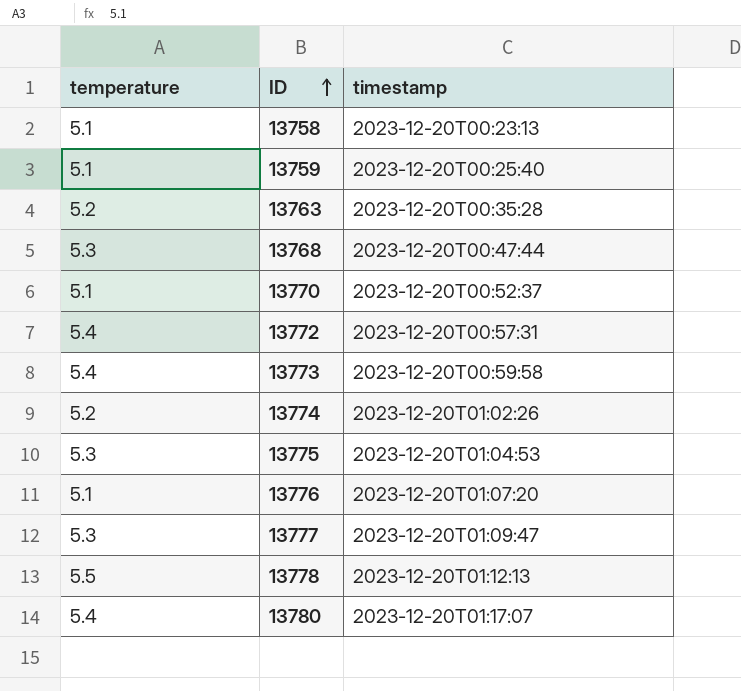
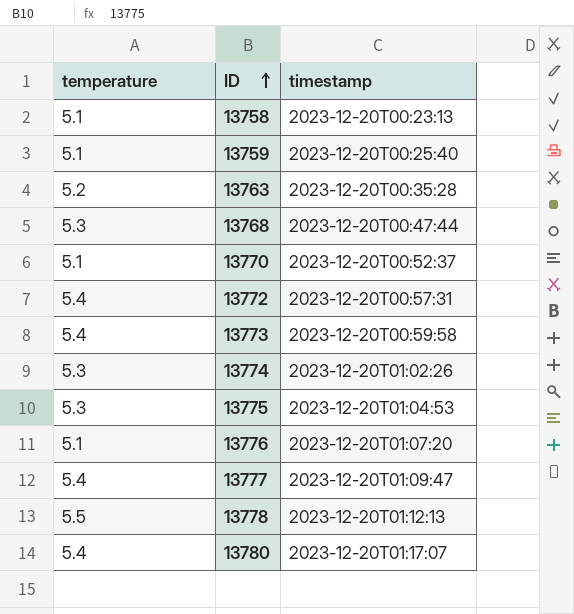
13774 | temperature: 5.2 -> 5.3
13777 | temperature: 5.3 -> 5.4

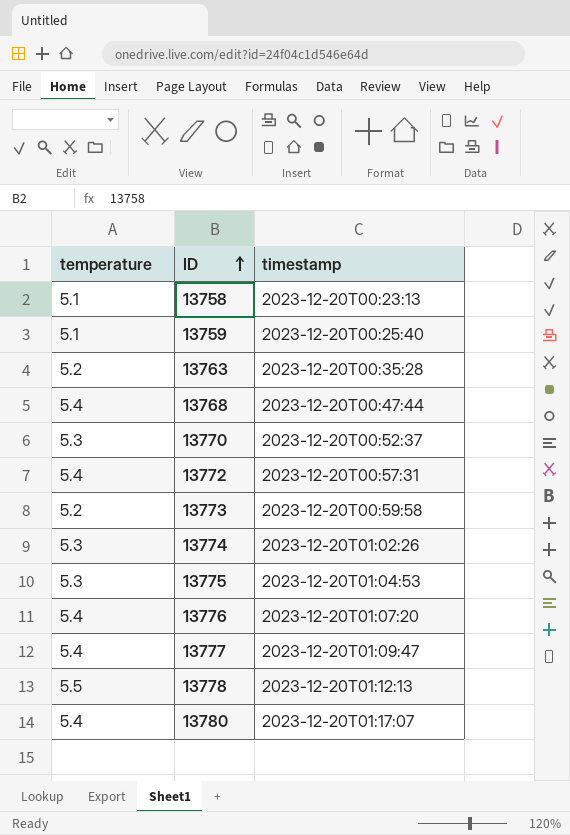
13768 | temperature: 5.3 -> 5.4
13770 | temperature: 5.1 -> 5.3
13773 | temperature: 5.4 -> 5.2
13776 | temperature: 5.1 -> 5.4

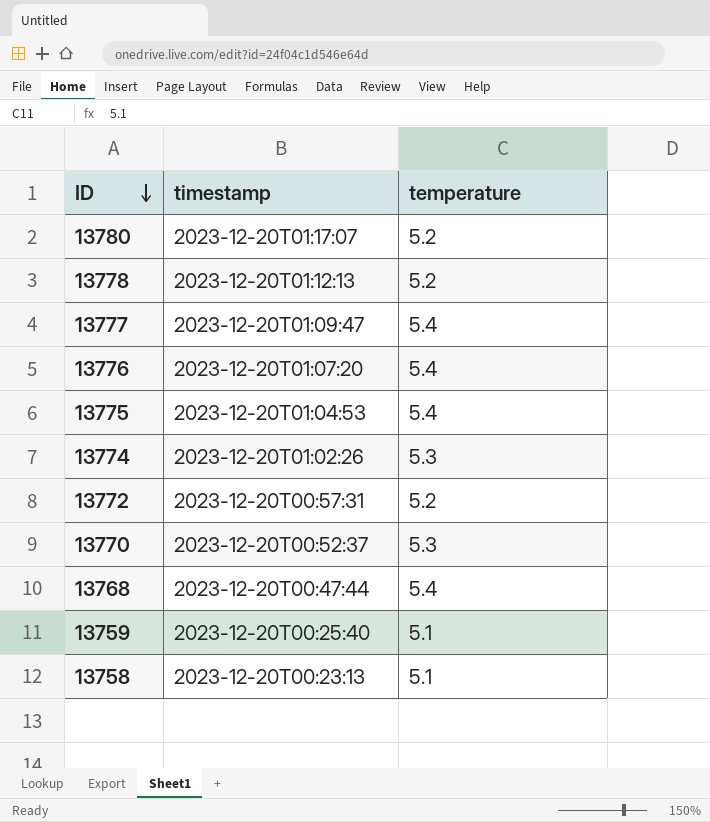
row order: ID ascending -> ID descending
column temperature | position: 1 -> 3
row 13763: 5.2 | 2023-12-20T00:35:28 -> none
row 13773: 5.2 | 2023-12-20T00:59:58 -> none
13780 | temperature: 5.4 -> 5.2
13778 | temperature: 5.5 -> 5.2
13775 | temperature: 5.3 -> 5.4
13772 | temperature: 5.4 -> 5.2

